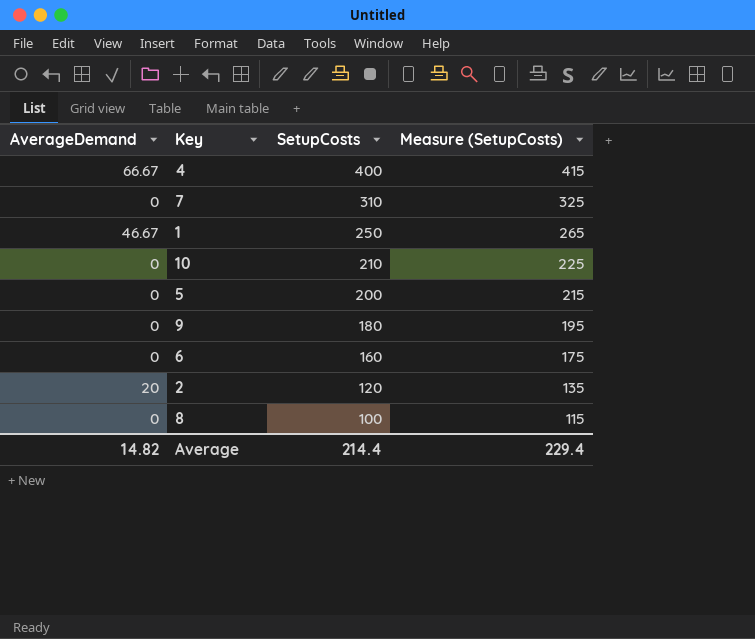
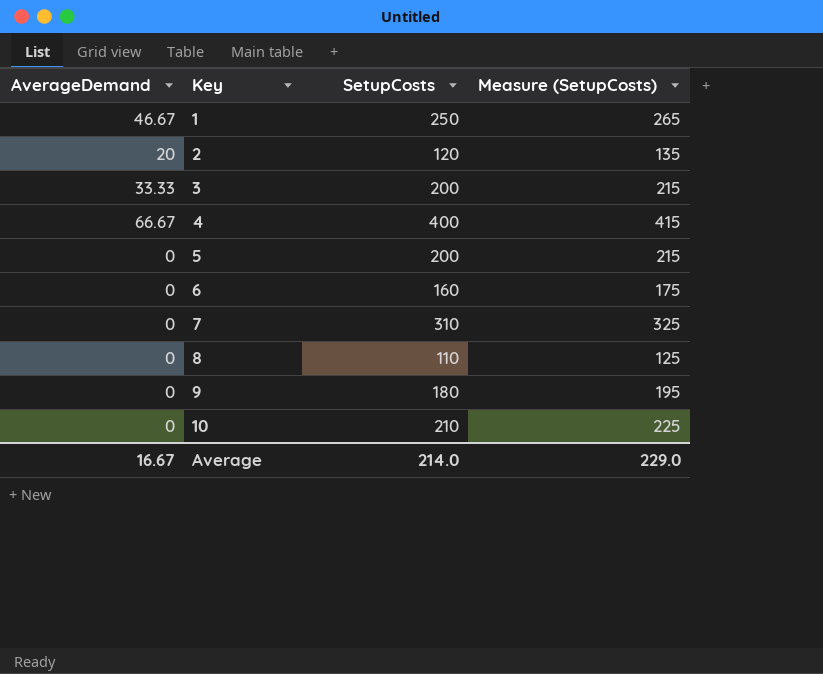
row order: SetupCosts descending -> Key ascending
row 3: none -> 33.33 | 200 | 215
8 | SetupCosts: 100 -> 110
8 | Measure (SetupCosts): 115 -> 125
Average | AverageDemand: 14.82 -> 16.67
Average | SetupCosts: 214.4 -> 214.0
Average | Measure (SetupCosts): 229.4 -> 229.0

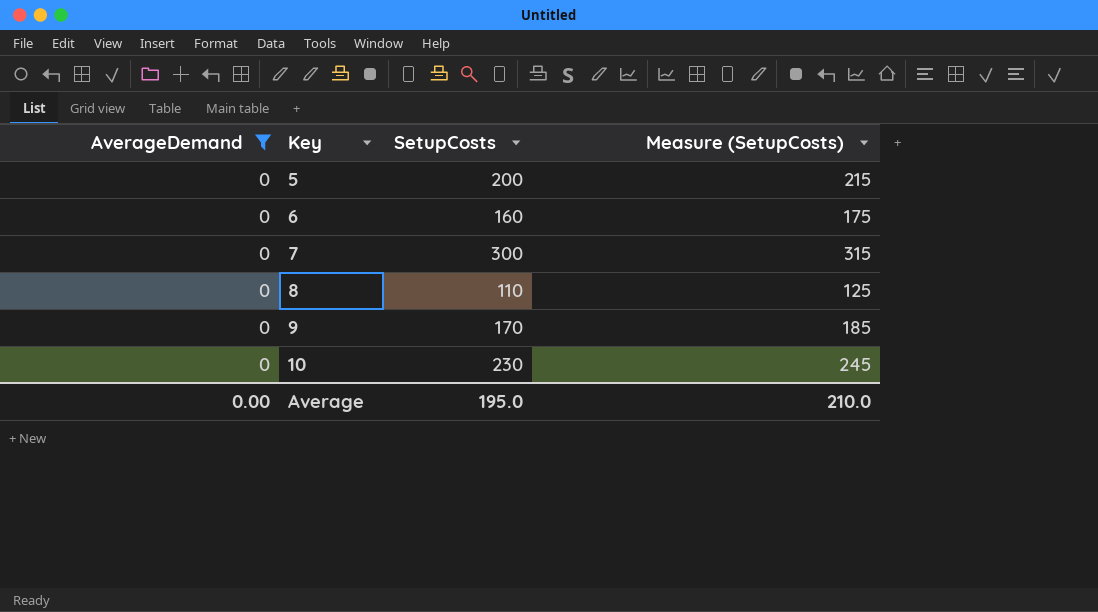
filter: none -> AverageDemand = 0
7 | SetupCosts: 310 -> 300
7 | Measure (SetupCosts): 325 -> 315
9 | SetupCosts: 180 -> 170
9 | Measure (SetupCosts): 195 -> 185
10 | SetupCosts: 210 -> 230
10 | Measure (SetupCosts): 225 -> 245
Average | AverageDemand: 16.67 -> 0.00
Average | SetupCosts: 214.0 -> 195.0
Average | Measure (SetupCosts): 229.0 -> 210.0

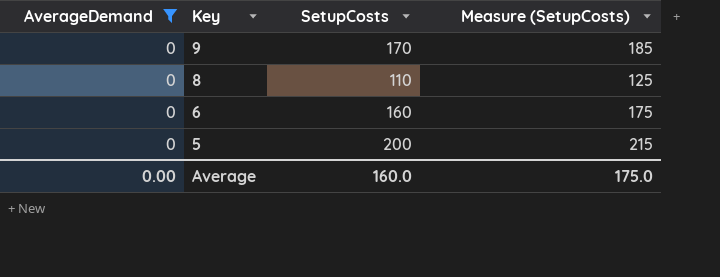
row order: Key ascending -> Key descending
row 7: 0 | 300 | 315 -> none
row 10: 0 | 230 | 245 -> none
Average | SetupCosts: 195.0 -> 160.0
Average | Measure (SetupCosts): 210.0 -> 175.0

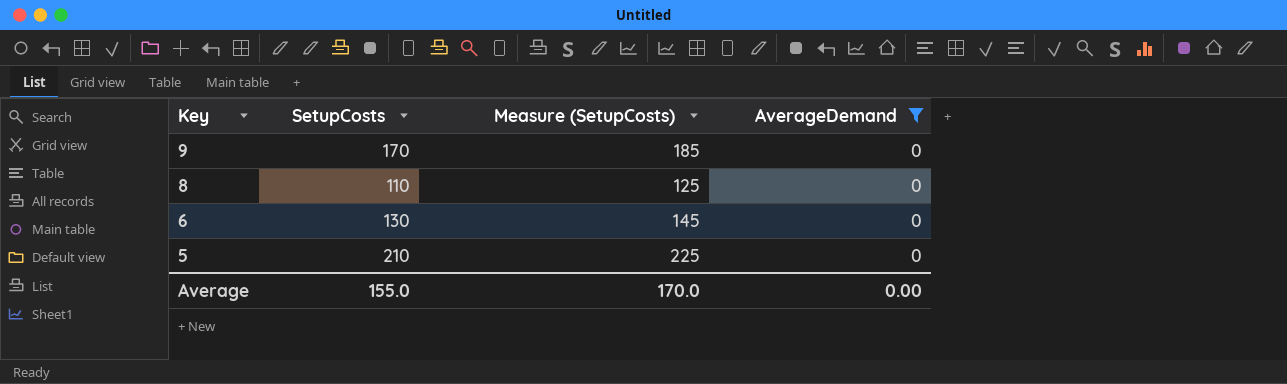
column AverageDemand | position: 1 -> 4
6 | SetupCosts: 160 -> 130
6 | Measure (SetupCosts): 175 -> 145
5 | SetupCosts: 200 -> 210
5 | Measure (SetupCosts): 215 -> 225
Average | SetupCosts: 160.0 -> 155.0
Average | Measure (SetupCosts): 175.0 -> 170.0

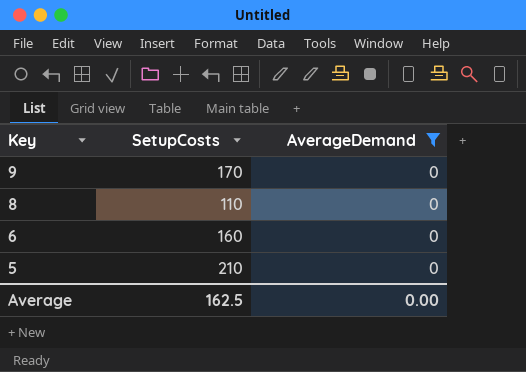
column Measure (SetupCosts) | formula: [SetupCosts] + 15 -> none
6 | SetupCosts: 130 -> 160
Average | SetupCosts: 155.0 -> 162.5

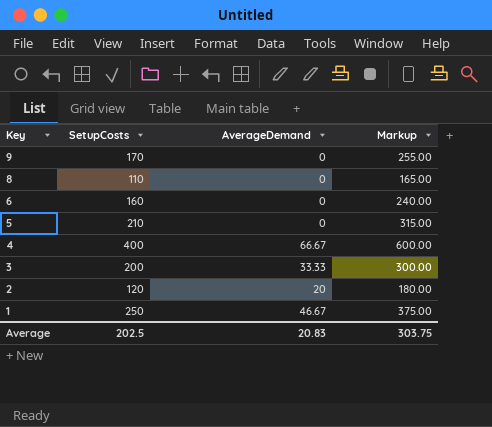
filter: AverageDemand = 0 -> none
column Markup | formula: none -> [SetupCosts] * 1.5
Average | SetupCosts: 162.5 -> 202.5
Average | AverageDemand: 0.00 -> 20.83

